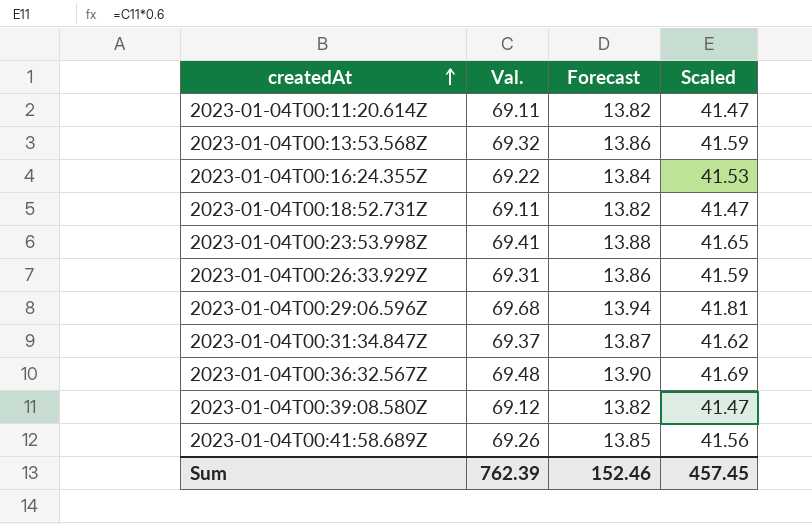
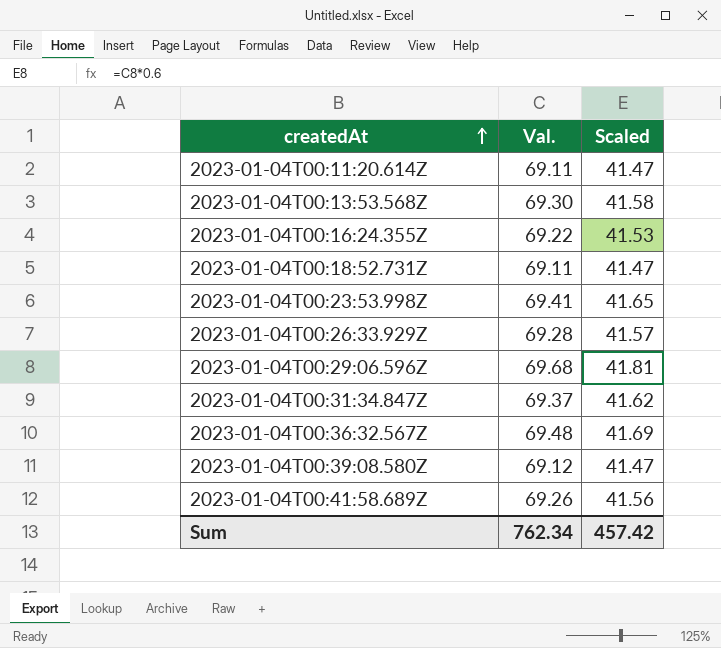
column Forecast | formula: [Val.] * 0.2 -> none
2023-01-04T00:13:53.568Z | Val.: 69.32 -> 69.30
2023-01-04T00:13:53.568Z | Scaled: 41.59 -> 41.58
2023-01-04T00:26:33.929Z | Val.: 69.31 -> 69.28
2023-01-04T00:26:33.929Z | Scaled: 41.59 -> 41.57
Sum | Val.: 762.39 -> 762.34
Sum | Scaled: 457.45 -> 457.42

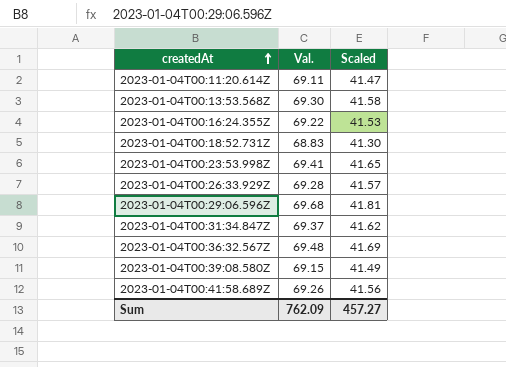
2023-01-04T00:18:52.731Z | Val.: 69.11 -> 68.83
2023-01-04T00:18:52.731Z | Scaled: 41.47 -> 41.30
2023-01-04T00:39:08.580Z | Val.: 69.12 -> 69.15
2023-01-04T00:39:08.580Z | Scaled: 41.47 -> 41.49
Sum | Val.: 762.34 -> 762.09
Sum | Scaled: 457.42 -> 457.27

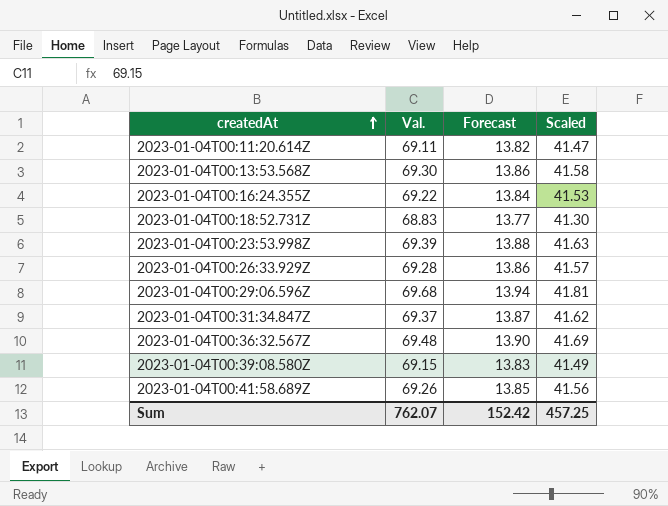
column Forecast | formula: none -> [Val.] * 0.2
2023-01-04T00:23:53.998Z | Val.: 69.41 -> 69.39
2023-01-04T00:23:53.998Z | Scaled: 41.65 -> 41.63
Sum | Val.: 762.09 -> 762.07
Sum | Scaled: 457.27 -> 457.25

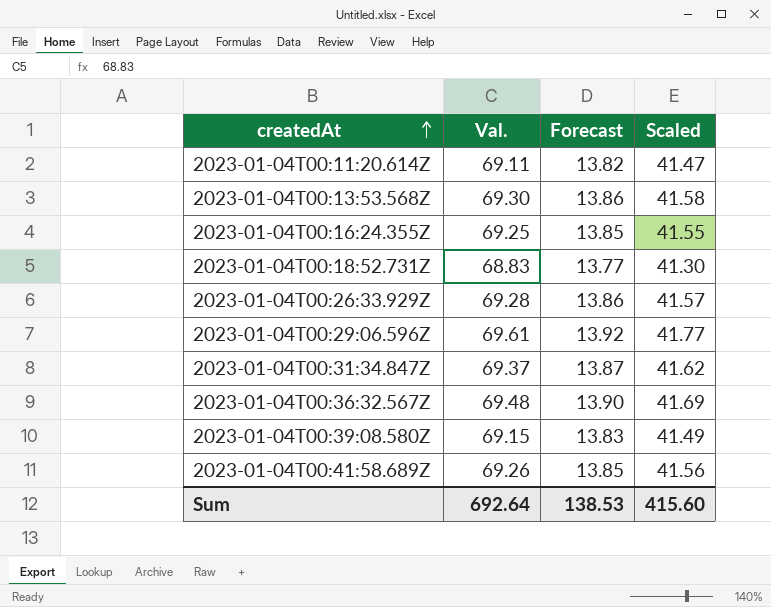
row 2023-01-04T00:23:53.998Z: 69.39 | 13.88 | 41.63 -> none
2023-01-04T00:16:24.355Z | Val.: 69.22 -> 69.25
2023-01-04T00:16:24.355Z | Forecast: 13.84 -> 13.85
2023-01-04T00:16:24.355Z | Scaled: 41.53 -> 41.55
2023-01-04T00:29:06.596Z | Val.: 69.68 -> 69.61
2023-01-04T00:29:06.596Z | Forecast: 13.94 -> 13.92
2023-01-04T00:29:06.596Z | Scaled: 41.81 -> 41.77
Sum | Val.: 762.07 -> 692.64
Sum | Forecast: 152.42 -> 138.53
Sum | Scaled: 457.25 -> 415.60

